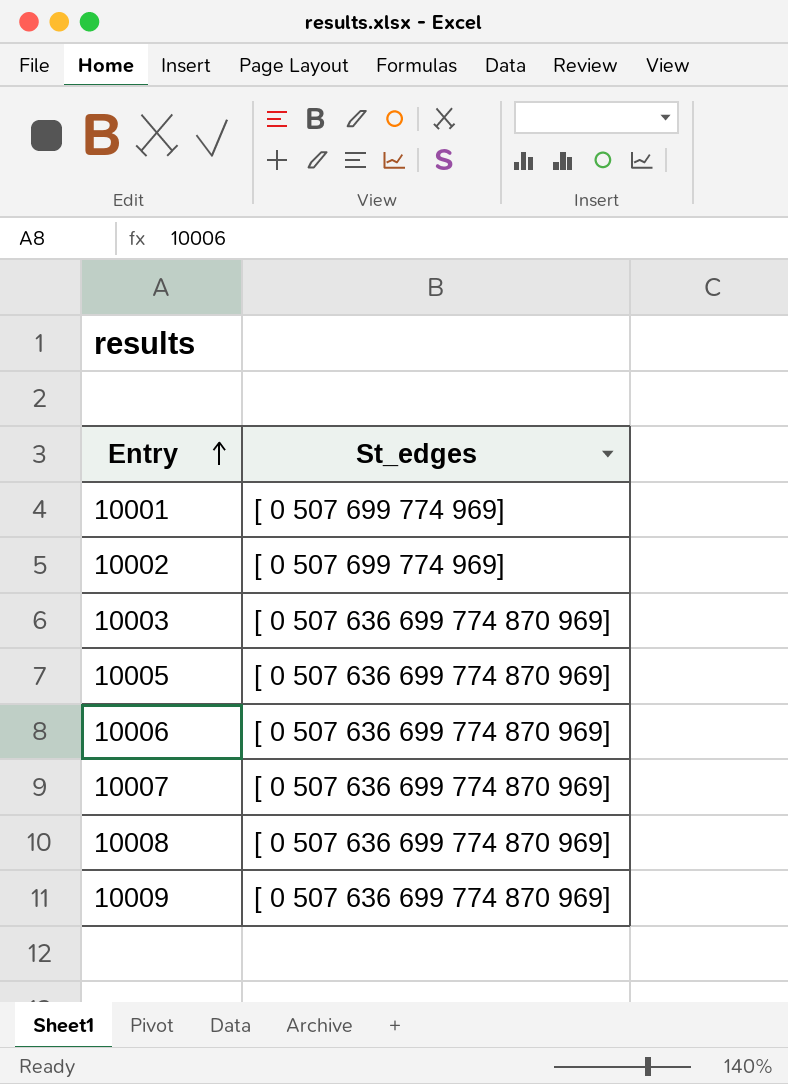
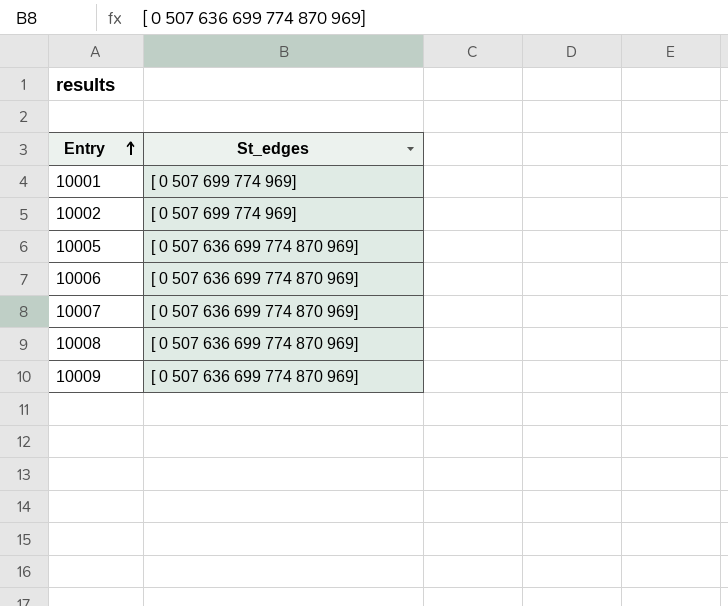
row 10003: [ 0 507 636 699 774 870 969] -> none

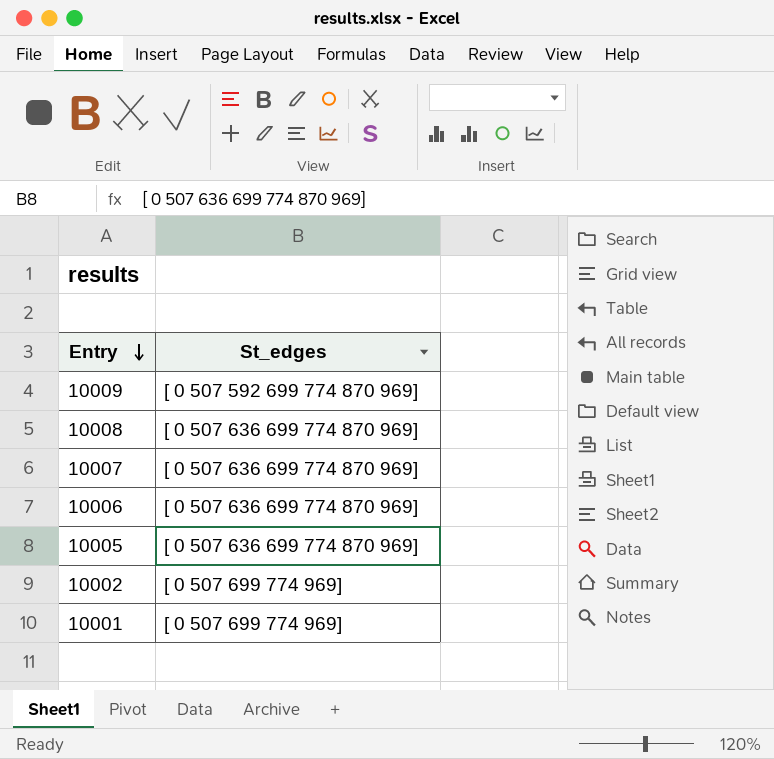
row order: Entry ascending -> Entry descending
10009 | St_edges: [ 0 507 636 699 774 870 969] -> [ 0 507 592 699 774 870 969]

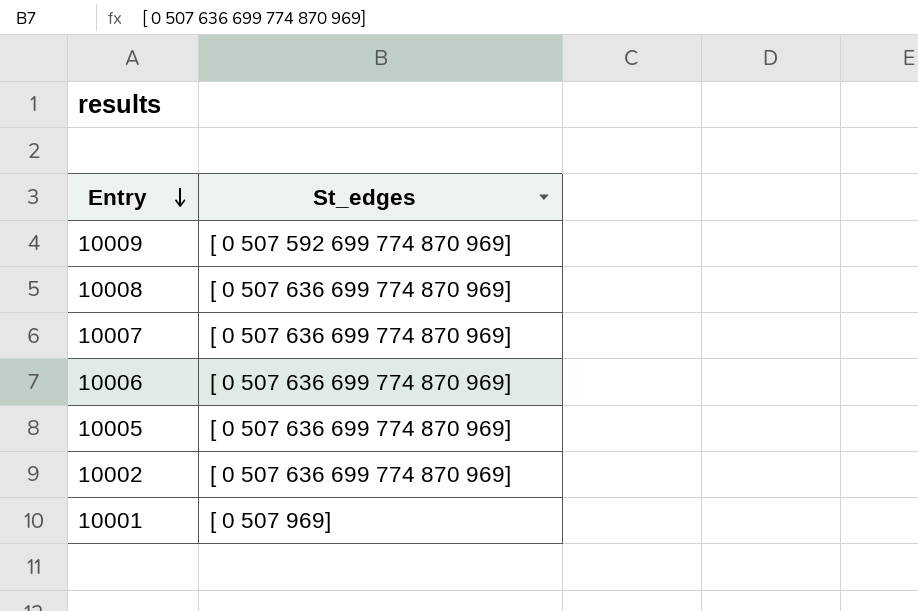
10002 | St_edges: [ 0 507 699 774 969] -> [ 0 507 636 699 774 870 969]
10001 | St_edges: [ 0 507 699 774 969] -> [ 0 507 969]

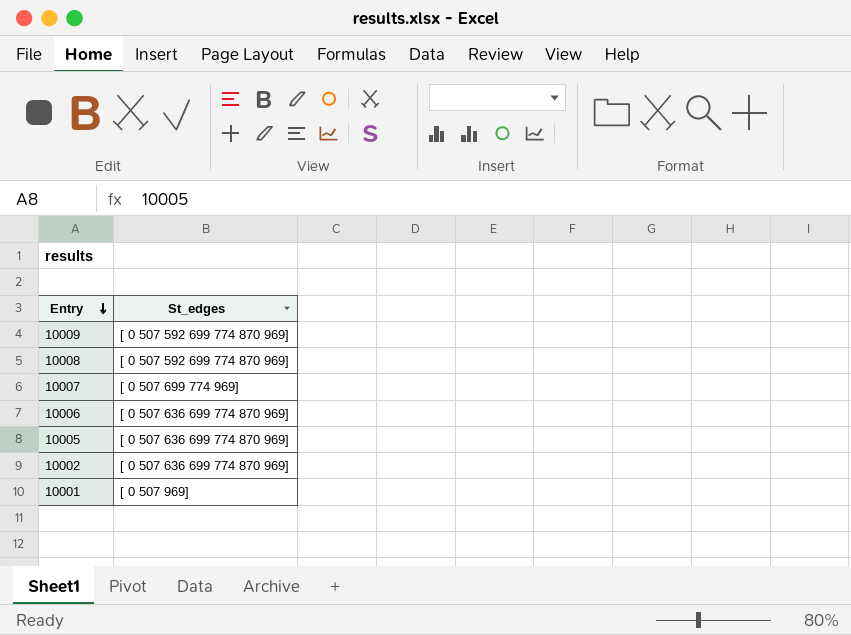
10008 | St_edges: [ 0 507 636 699 774 870 969] -> [ 0 507 592 699 774 870 969]
10007 | St_edges: [ 0 507 636 699 774 870 969] -> [ 0 507 699 774 969]

